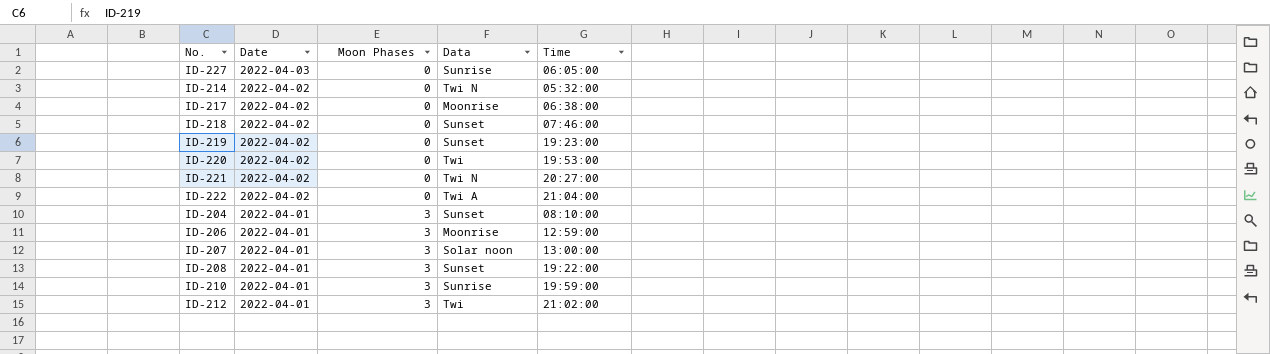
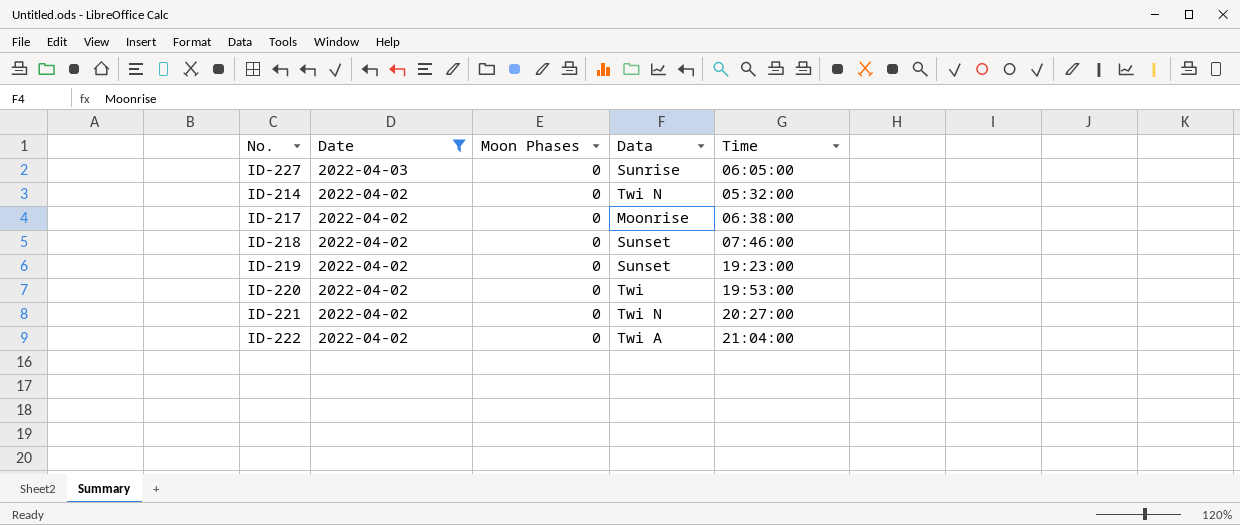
filter: none -> Date != 2022-04-01

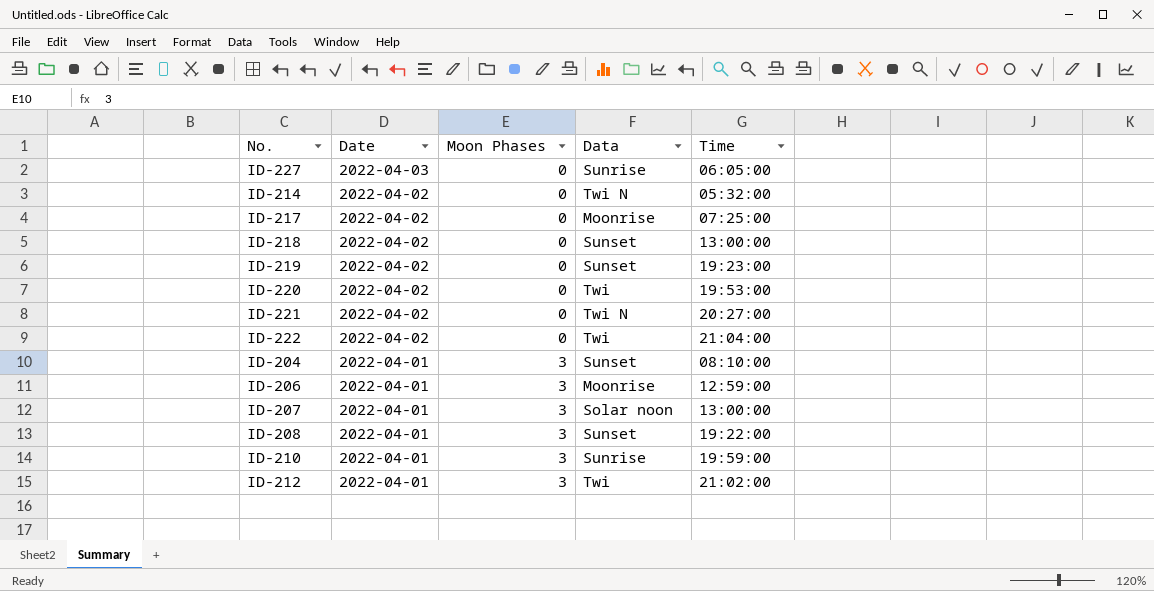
filter: Date != 2022-04-01 -> none
ID-217 | Time: 06:38:00 -> 07:25:00
ID-218 | Time: 07:46:00 -> 13:00:00
ID-222 | Data: Twi A -> Twi

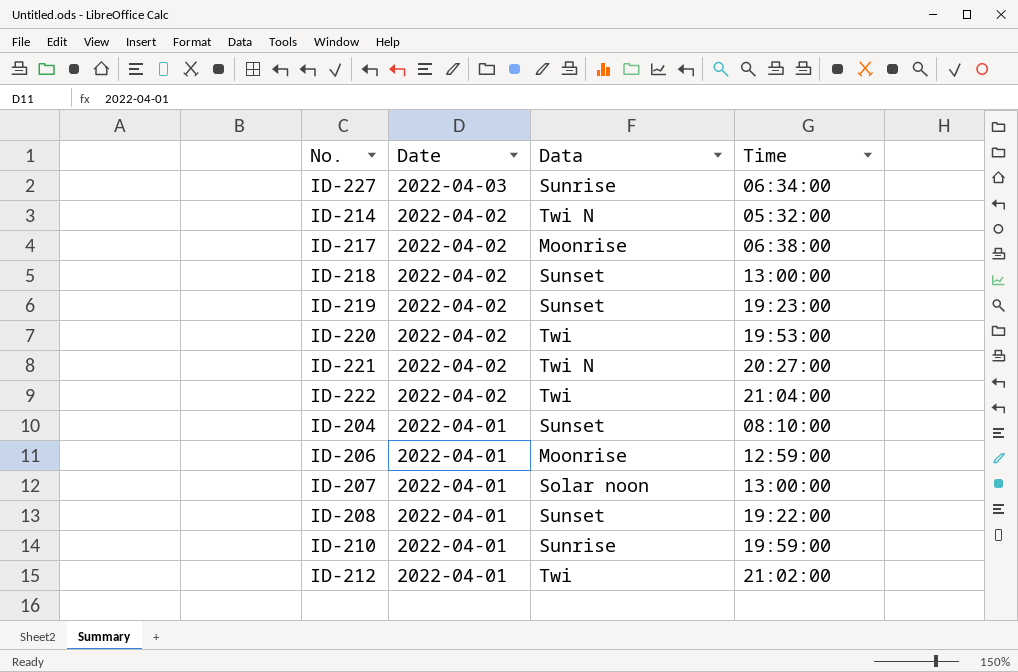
column Moon Phases | position: 3 -> none
ID-227 | Time: 06:05:00 -> 06:34:00
ID-217 | Time: 07:25:00 -> 06:38:00

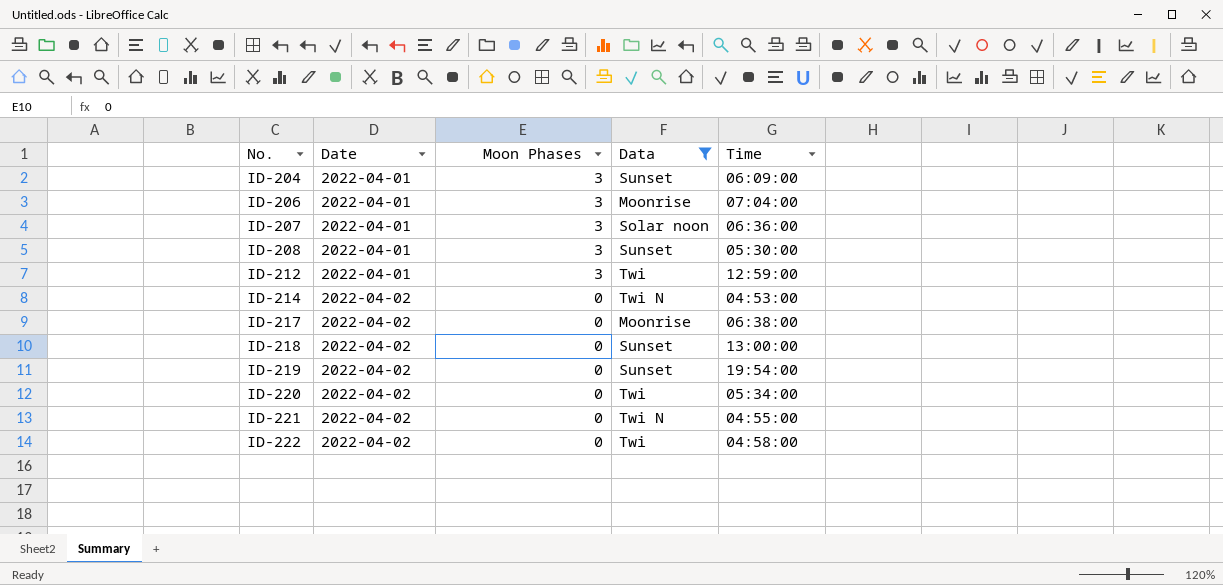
filter: none -> Data != Sunrise
row order: Date descending -> No. ascending
column Moon Phases | position: none -> 3
ID-204 | Time: 08:10:00 -> 06:09:00
ID-206 | Time: 12:59:00 -> 07:04:00
ID-207 | Time: 13:00:00 -> 06:36:00
ID-208 | Time: 19:22:00 -> 05:30:00
ID-212 | Time: 21:02:00 -> 12:59:00
ID-214 | Time: 05:32:00 -> 04:53:00
ID-219 | Time: 19:23:00 -> 19:54:00
ID-220 | Time: 19:53:00 -> 05:34:00
ID-221 | Time: 20:27:00 -> 04:55:00
ID-222 | Time: 21:04:00 -> 04:58:00

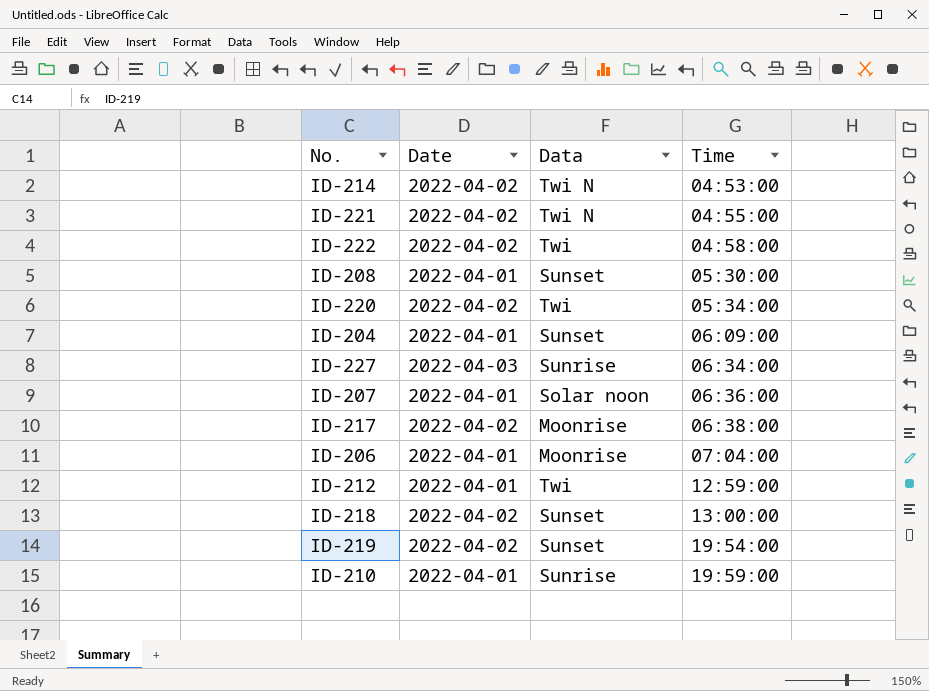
filter: Data != Sunrise -> none
row order: No. ascending -> Time ascending
column Moon Phases | position: 3 -> none

